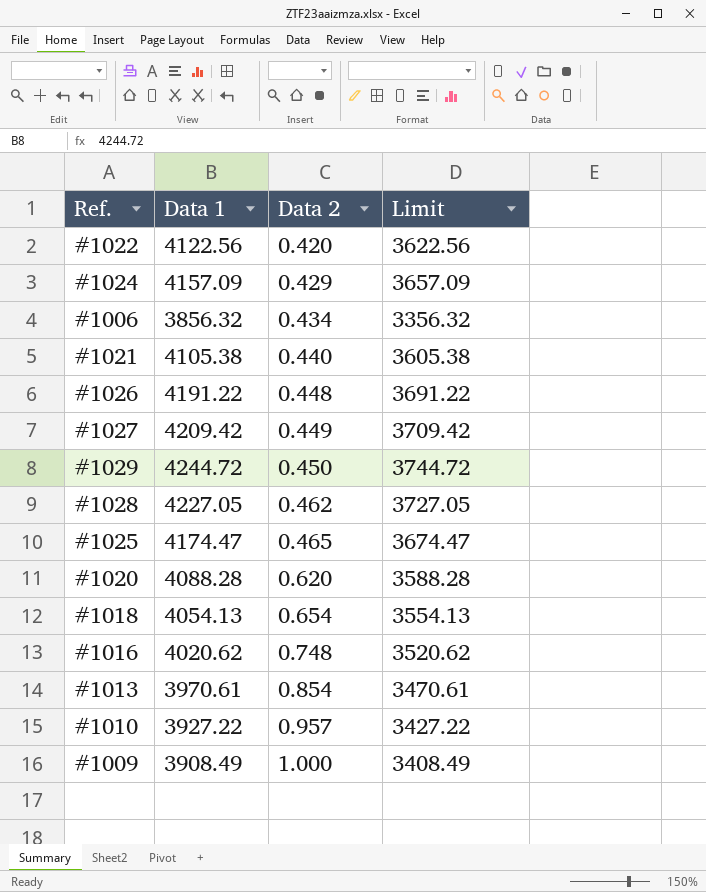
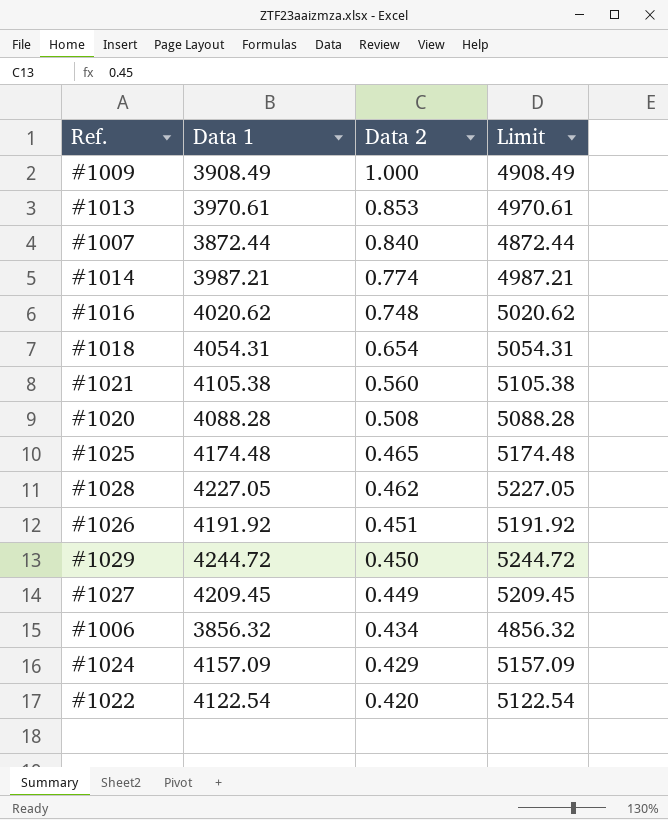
row order: Data 2 ascending -> Data 2 descending
column Limit | formula: [Data 1] - 500 -> [Data 1] + 1000
row #1010: 3927.22 | 0.957 | 3427.22 -> none
#1013 | Data 2: 0.854 -> 0.853
row #1007: none -> 3872.44 | 0.840 | 4872.44
row #1014: none -> 3987.21 | 0.774 | 4987.21
#1018 | Data 1: 4054.13 -> 4054.31
#1021 | Data 2: 0.440 -> 0.560
#1020 | Data 2: 0.620 -> 0.508
#1025 | Data 1: 4174.47 -> 4174.48
#1026 | Data 1: 4191.22 -> 4191.92
#1026 | Data 2: 0.448 -> 0.451
#1027 | Data 1: 4209.42 -> 4209.45
#1022 | Data 1: 4122.56 -> 4122.54

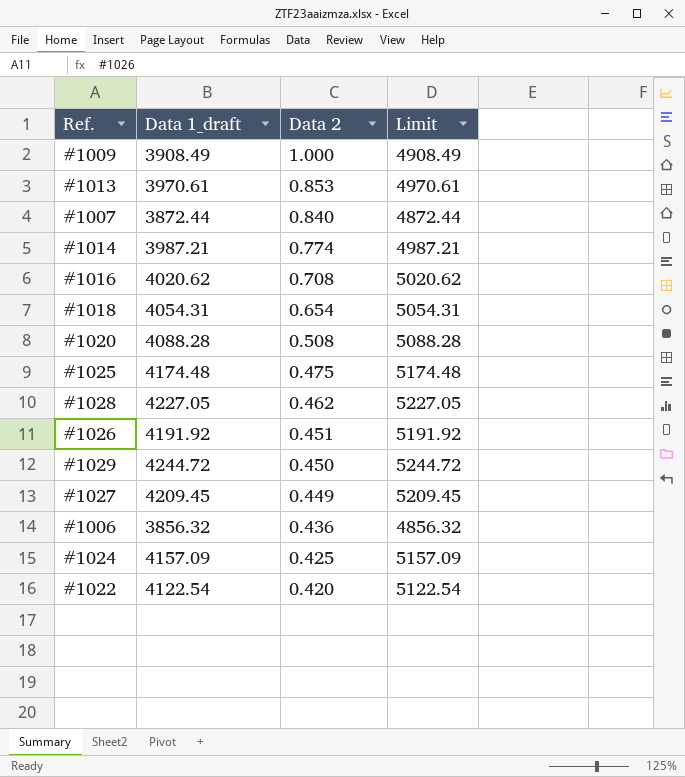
column name: Data 1 -> Data 1_draft
row #1021: 4105.38 | 0.560 | 5105.38 -> none
#1016 | Data 2: 0.748 -> 0.708
#1025 | Data 2: 0.465 -> 0.475
#1006 | Data 2: 0.434 -> 0.436
#1024 | Data 2: 0.429 -> 0.425

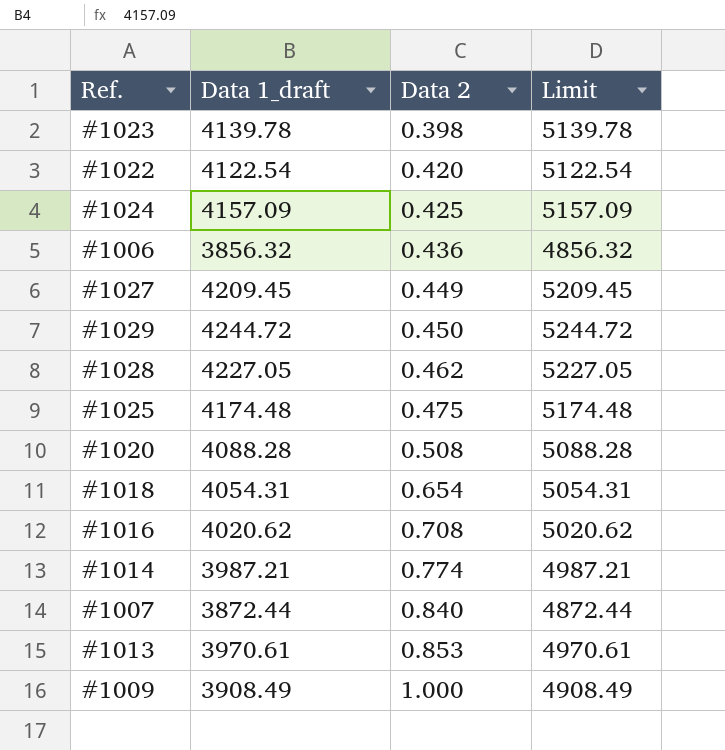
row order: Data 2 descending -> Data 2 ascending
row #1026: 4191.92 | 0.451 | 5191.92 -> none
row #1023: none -> 4139.78 | 0.398 | 5139.78

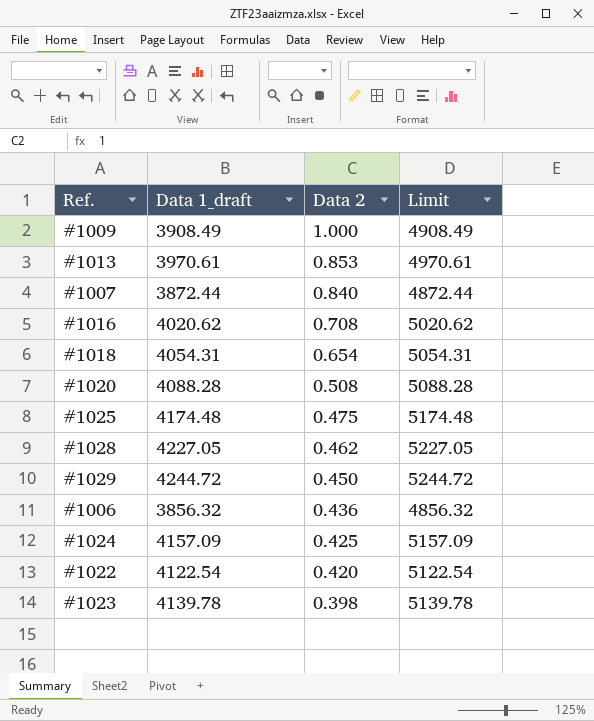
row order: Data 2 ascending -> Data 2 descending
row #1027: 4209.45 | 0.449 | 5209.45 -> none
row #1014: 3987.21 | 0.774 | 4987.21 -> none

